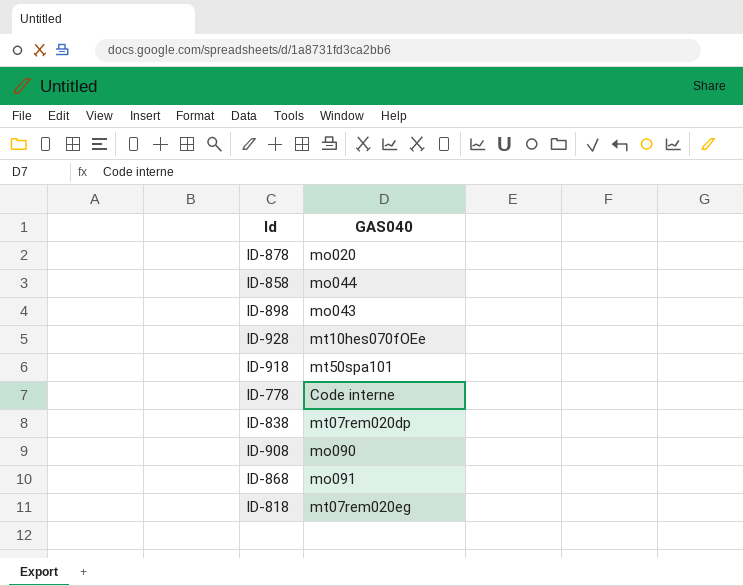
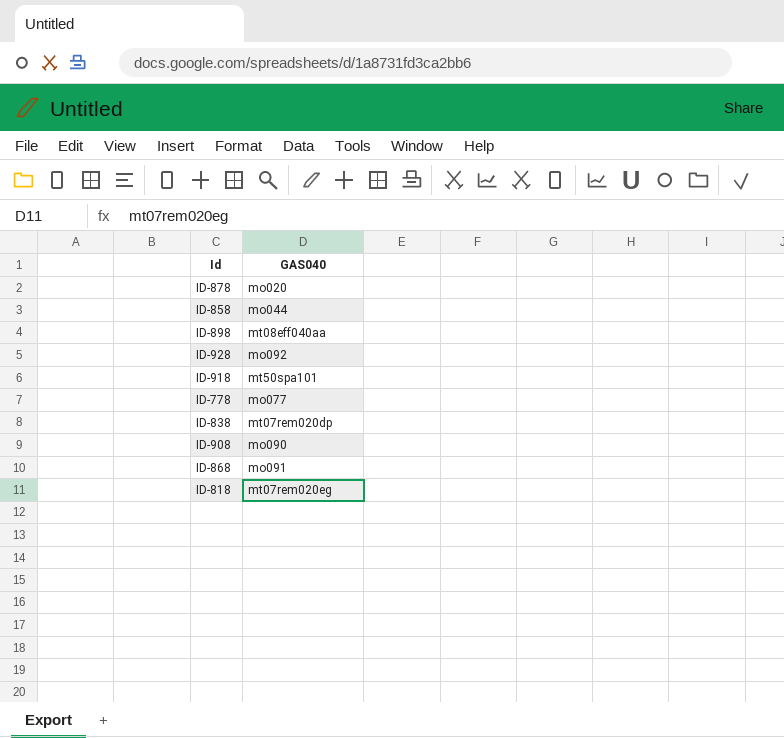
ID-898 | GAS040: mo043 -> mt08eff040aa
ID-928 | GAS040: mt10hes070fOEe -> mo092
ID-778 | GAS040: Code interne -> mo077

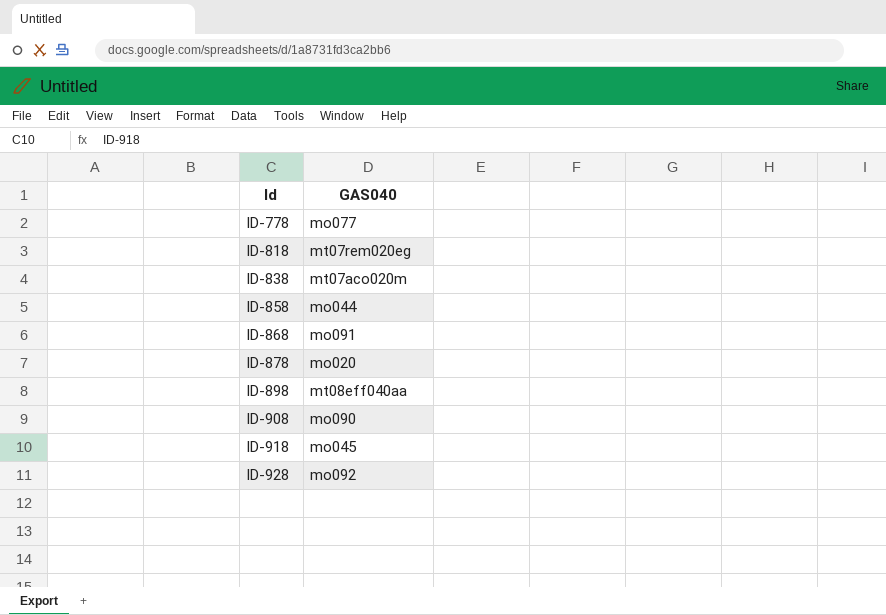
row order: none -> Id ascending
ID-838 | GAS040: mt07rem020dp -> mt07aco020m
ID-918 | GAS040: mt50spa101 -> mo045

